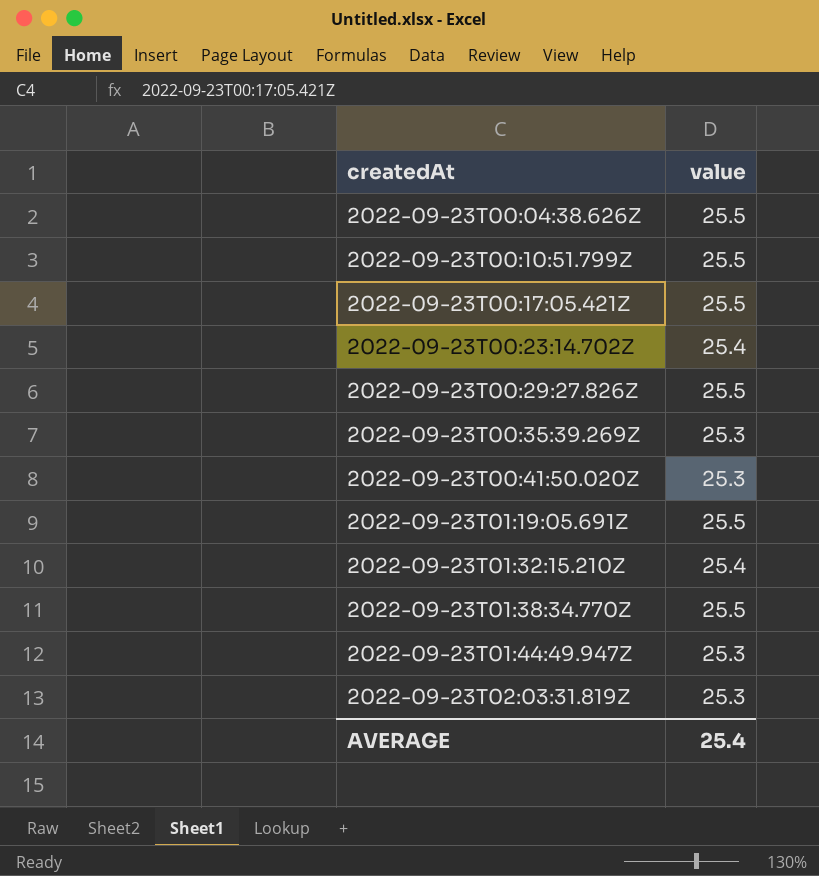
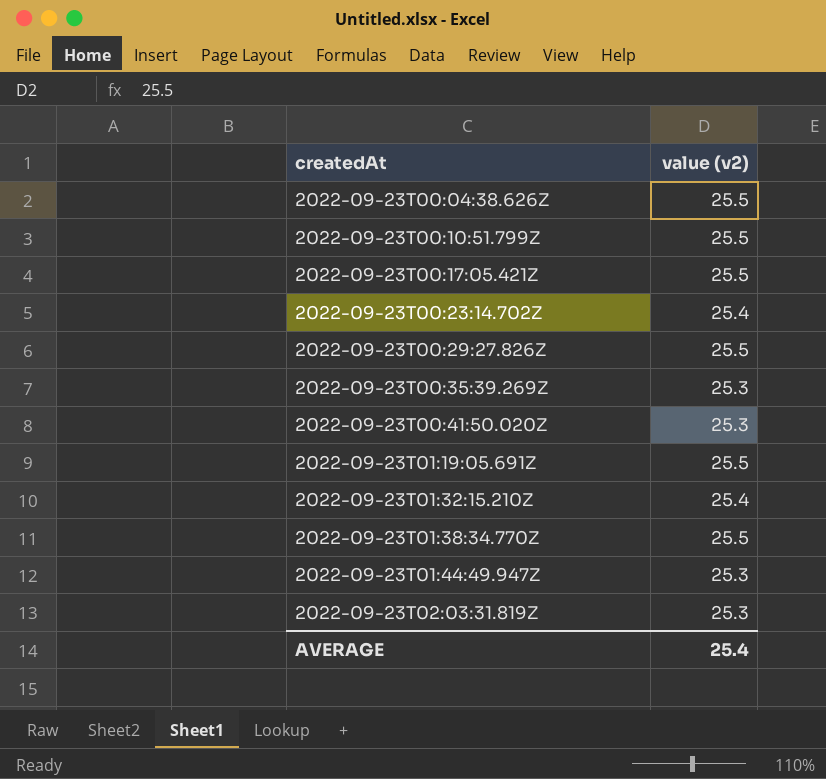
column name: value -> value (v2)

